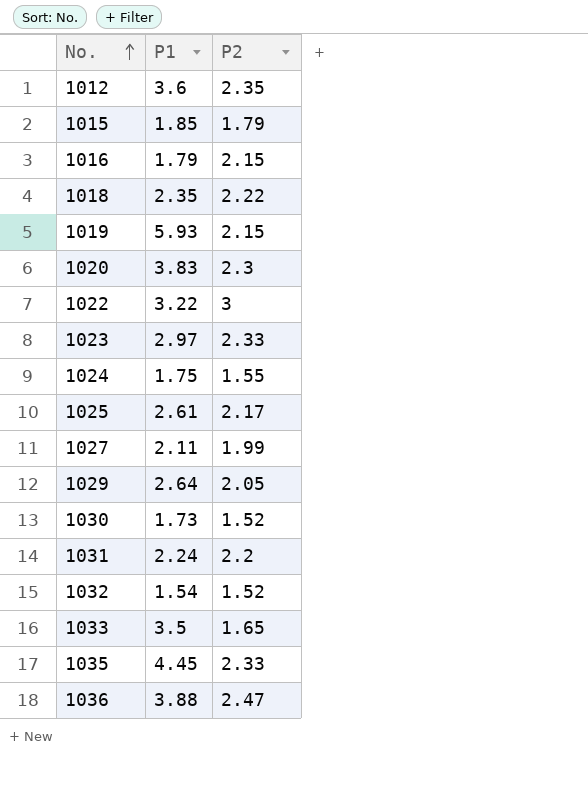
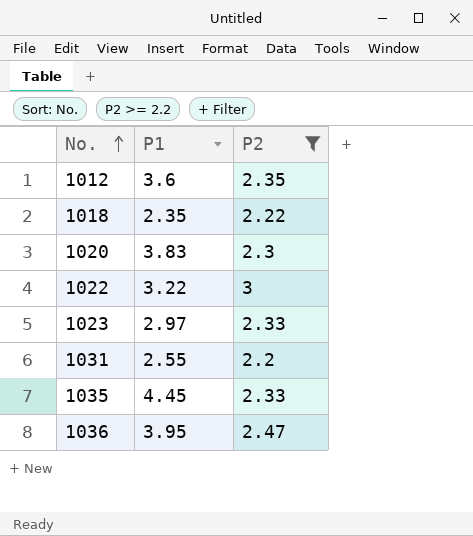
filter: none -> P2 >= 2.2
1031 | P1: 2.24 -> 2.55
1036 | P1: 3.88 -> 3.95

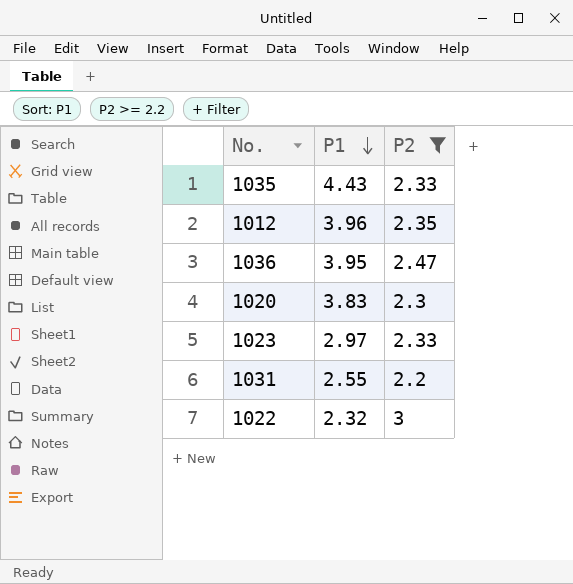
row order: No. ascending -> P1 descending
row 1018: 2.35 | 2.22 -> none
1035 | P1: 4.45 -> 4.43
1012 | P1: 3.6 -> 3.96
1022 | P1: 3.22 -> 2.32

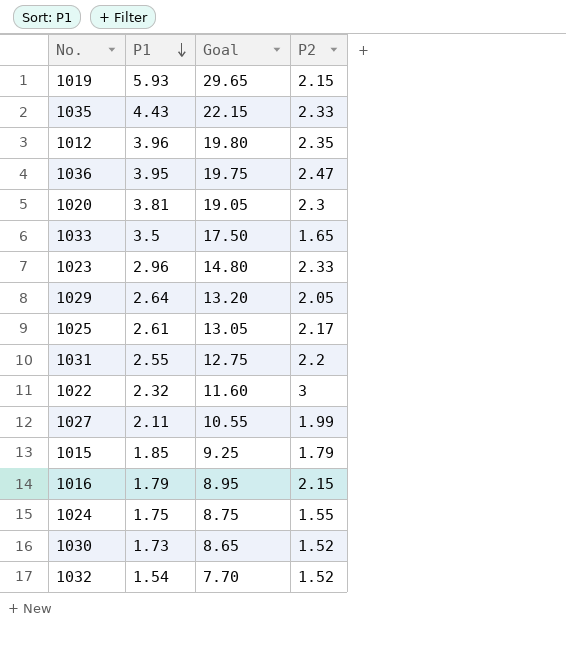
filter: P2 >= 2.2 -> none
column Goal | formula: none -> [P1] * 5
1020 | P1: 3.83 -> 3.81
1023 | P1: 2.97 -> 2.96

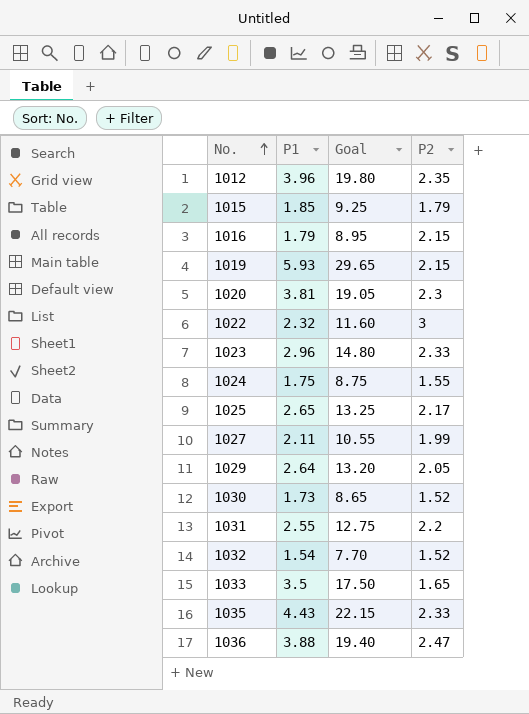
row order: P1 descending -> No. ascending
1025 | P1: 2.61 -> 2.65
1025 | Goal: 13.05 -> 13.25
1036 | P1: 3.95 -> 3.88
1036 | Goal: 19.75 -> 19.40

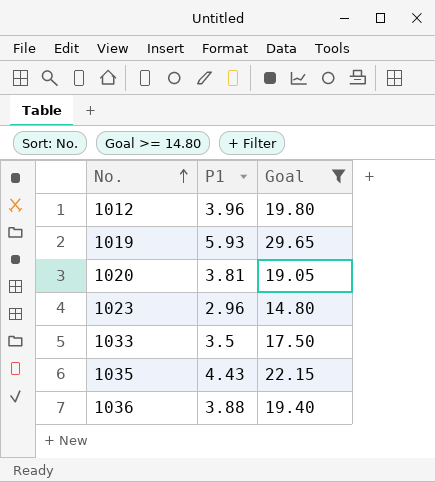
filter: none -> Goal >= 14.80
column P2 | position: 4 -> none

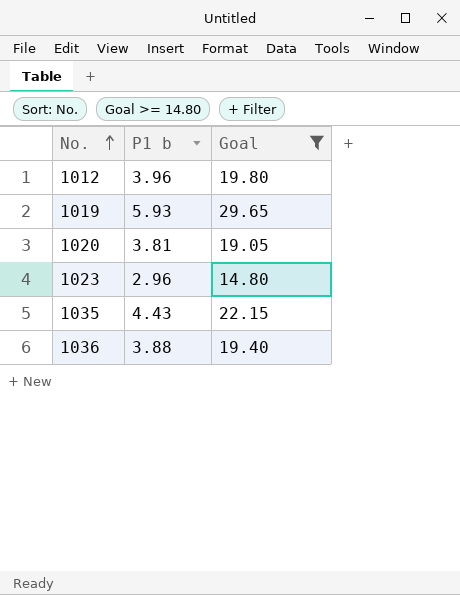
column name: P1 -> P1 b
row 1033: 3.5 | 17.50 -> none

